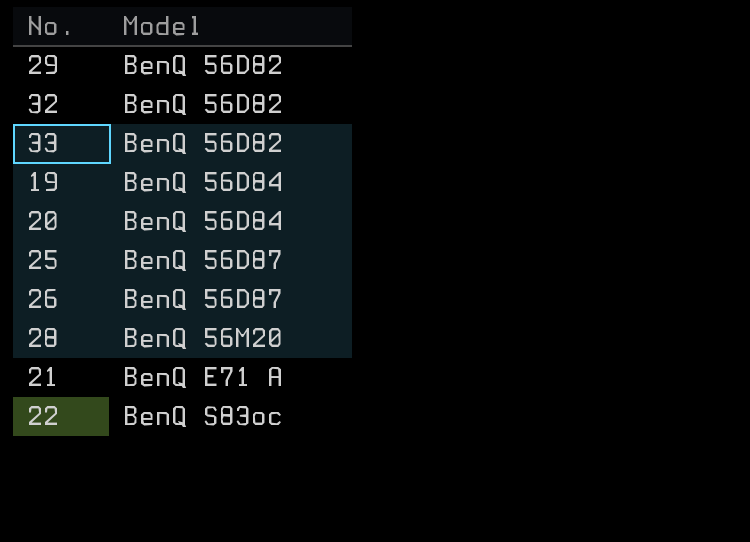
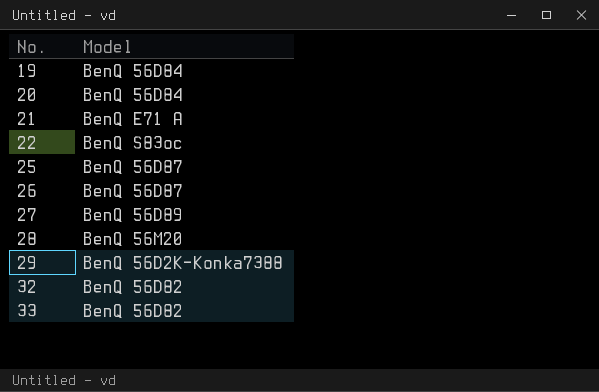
row order: Model ascending -> No. ascending
row 27: none -> BenQ 56D89
29 | Model: BenQ 56D82 -> BenQ 56D2K-Konka7388

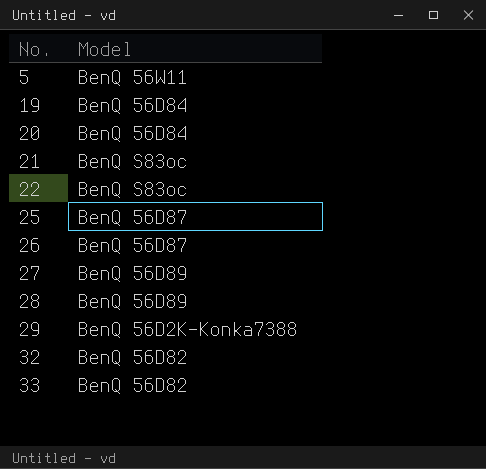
row 5: none -> BenQ 56W11
21 | Model: BenQ E71 A -> BenQ S83oc
28 | Model: BenQ 56M20 -> BenQ 56D89

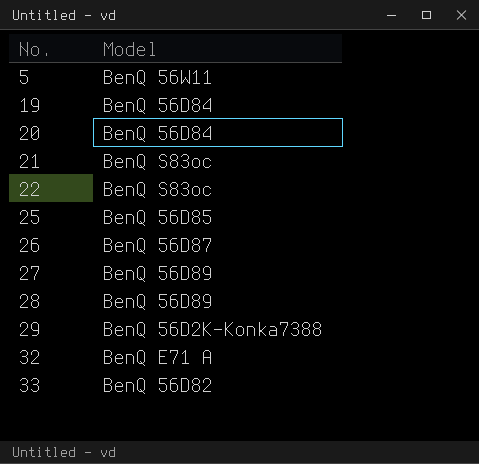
25 | Model: BenQ 56D87 -> BenQ 56D85
32 | Model: BenQ 56D82 -> BenQ E71 A

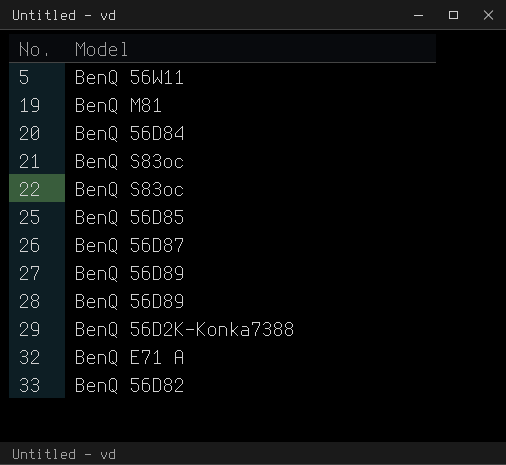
19 | Model: BenQ 56D84 -> BenQ M81

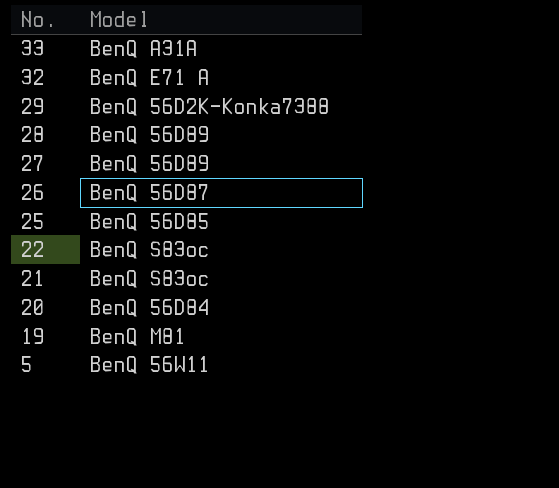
row order: No. ascending -> No. descending
33 | Model: BenQ 56D82 -> BenQ A31A

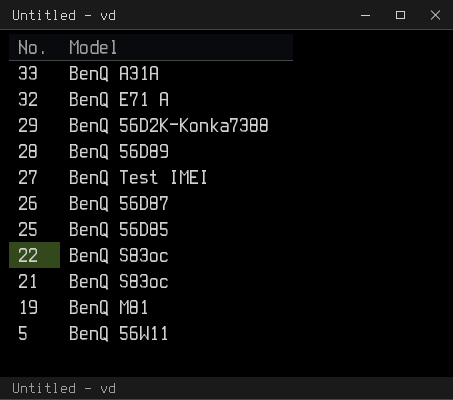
row 20: BenQ 56D84 -> none
27 | Model: BenQ 56D89 -> BenQ Test IMEI

